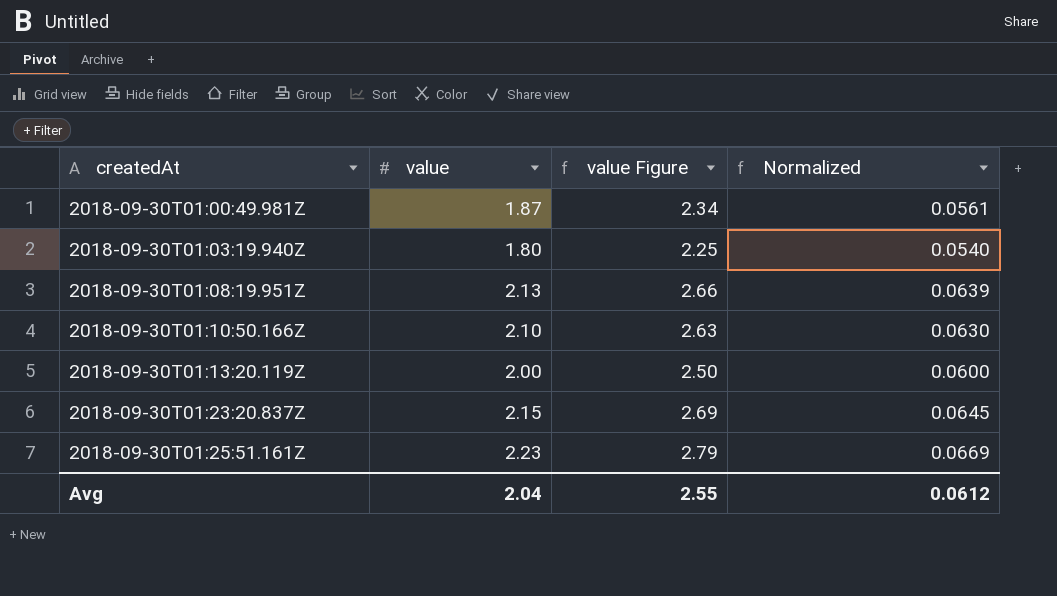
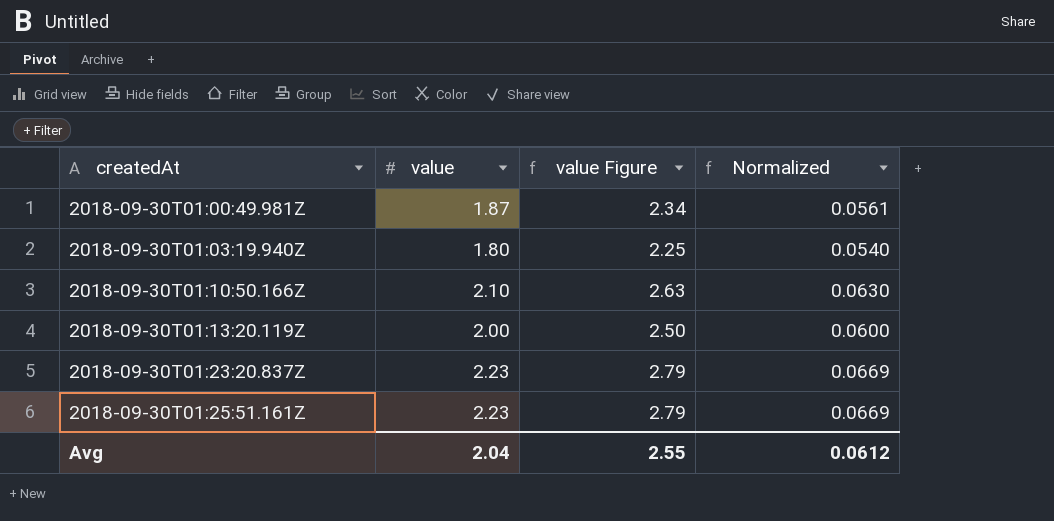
row 2018-09-30T01:08:19.951Z: 2.13 | 2.66 | 0.0639 -> none
2018-09-30T01:23:20.837Z | value: 2.15 -> 2.23
2018-09-30T01:23:20.837Z | value Figure: 2.69 -> 2.79
2018-09-30T01:23:20.837Z | Normalized: 0.0645 -> 0.0669

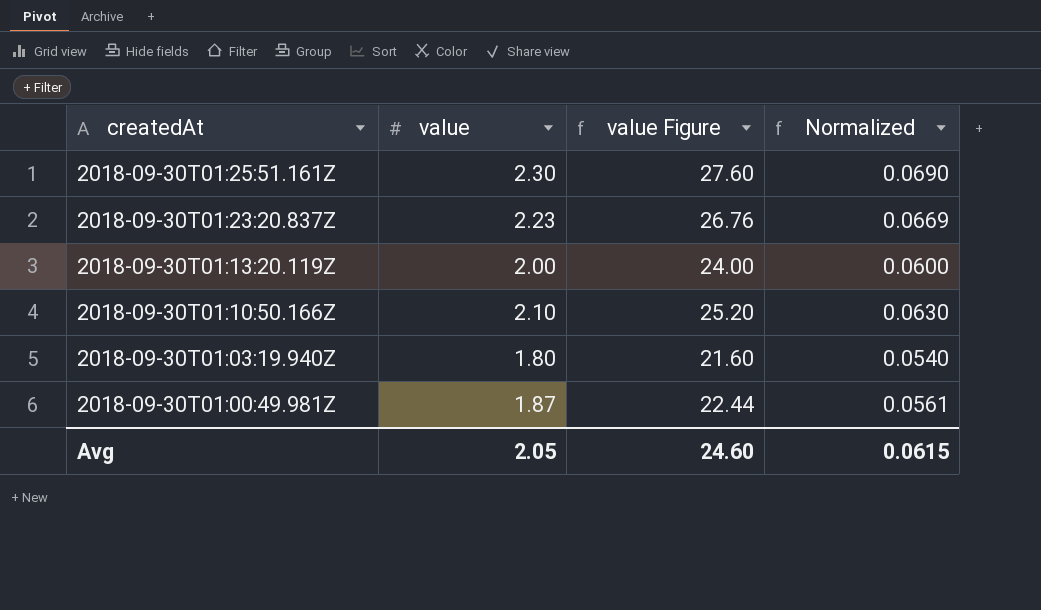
row order: createdAt ascending -> createdAt descending
column value Figure | formula: [value] * 1.25 -> [value] * 12
2018-09-30T01:25:51.161Z | value: 2.23 -> 2.30
2018-09-30T01:25:51.161Z | Normalized: 0.0669 -> 0.0690
Avg | value: 2.04 -> 2.05
Avg | value Figure: 2.55 -> 24.60
Avg | Normalized: 0.0612 -> 0.0615

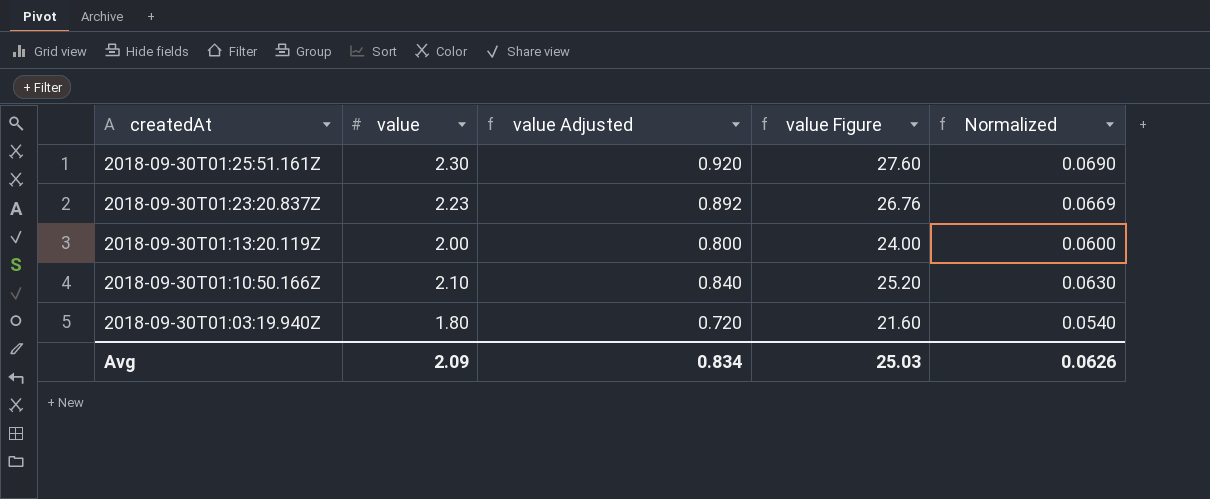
column value Adjusted | formula: none -> [value] * 0.4
row 2018-09-30T01:00:49.981Z: 1.87 | 22.44 | 0.0561 -> none
Avg | value: 2.05 -> 2.09
Avg | value Figure: 24.60 -> 25.03
Avg | Normalized: 0.0615 -> 0.0626

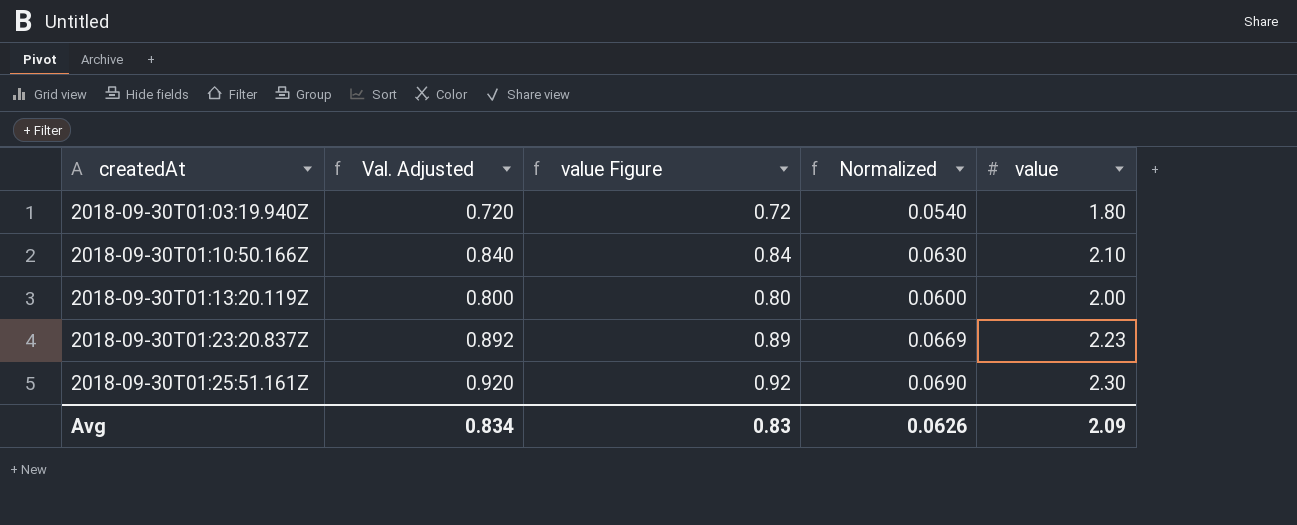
row order: createdAt descending -> createdAt ascending
column name: value Adjusted -> Val. Adjusted
column value Figure | formula: [value] * 12 -> [value] * 0.4
column value | position: 2 -> 5
Avg | value Figure: 25.03 -> 0.83

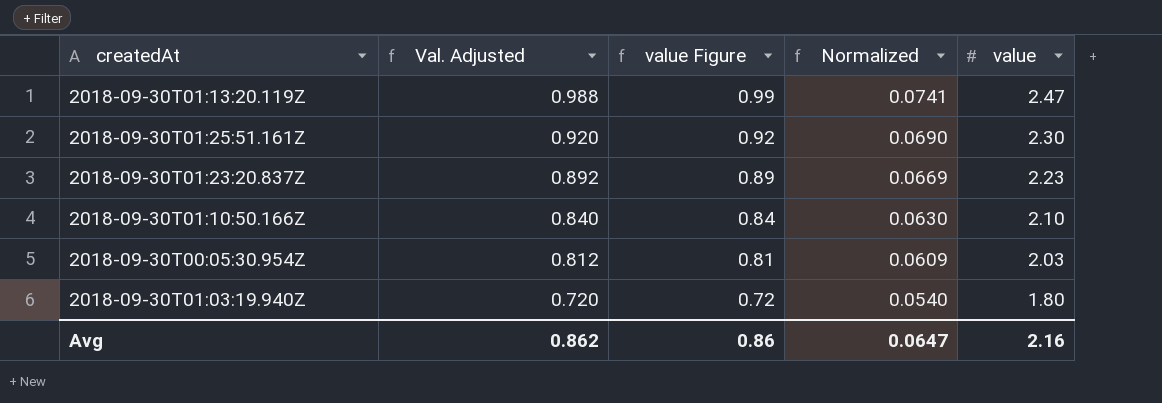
row order: createdAt ascending -> Val. Adjusted descending
2018-09-30T01:13:20.119Z | Val. Adjusted: 0.800 -> 0.988
2018-09-30T01:13:20.119Z | value Figure: 0.80 -> 0.99
2018-09-30T01:13:20.119Z | Normalized: 0.0600 -> 0.0741
2018-09-30T01:13:20.119Z | value: 2.00 -> 2.47
row 2018-09-30T00:05:30.954Z: none -> 0.812 | 0.81 | 0.0609 | 2.03
Avg | Val. Adjusted: 0.834 -> 0.862
Avg | value Figure: 0.83 -> 0.86
Avg | Normalized: 0.0626 -> 0.0647
Avg | value: 2.09 -> 2.16

